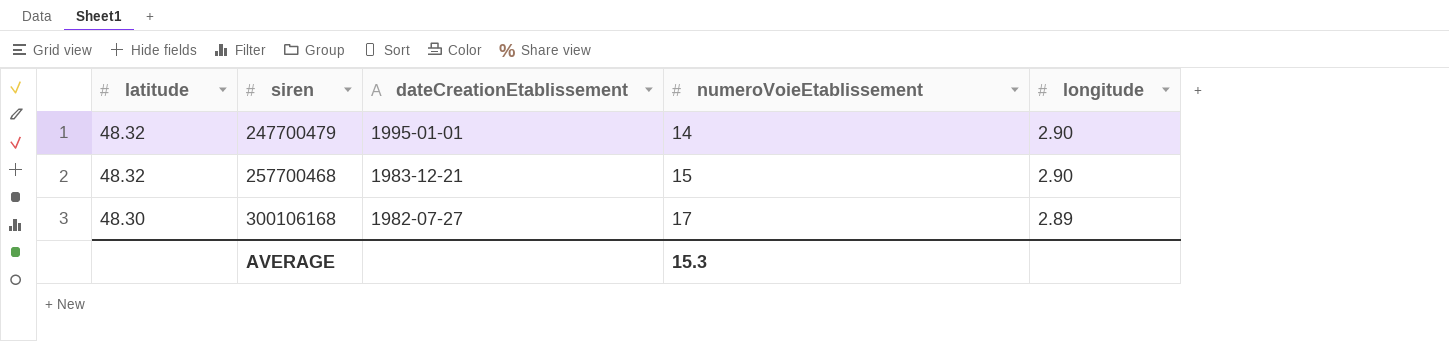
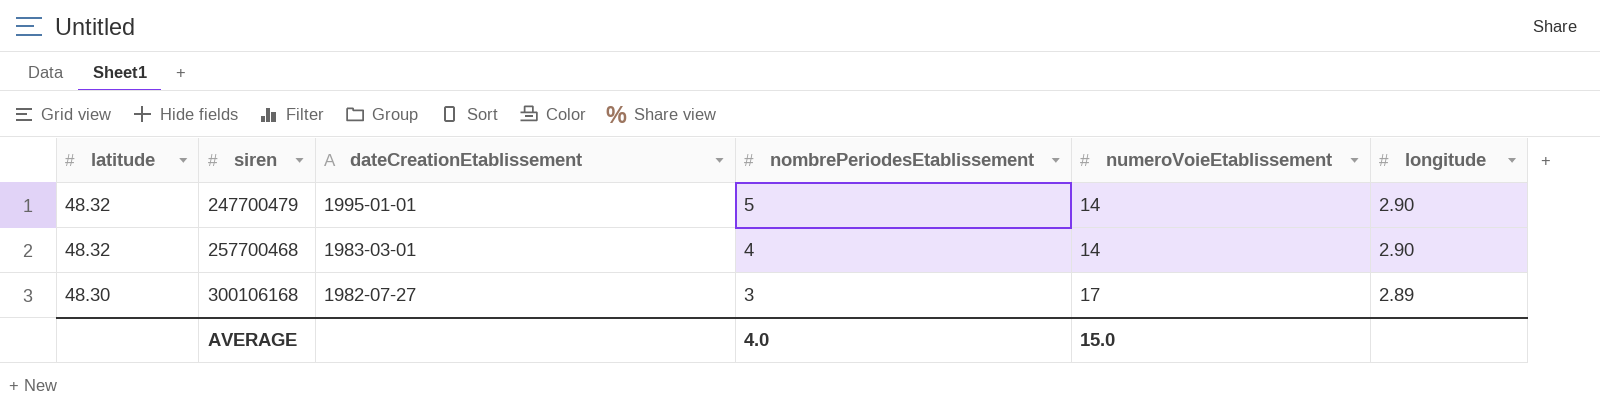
column nombrePeriodesEtablissement | position: none -> 4
257700468 | dateCreationEtablissement: 1983-12-21 -> 1983-03-01
257700468 | numeroVoieEtablissement: 15 -> 14
AVERAGE | numeroVoieEtablissement: 15.3 -> 15.0

